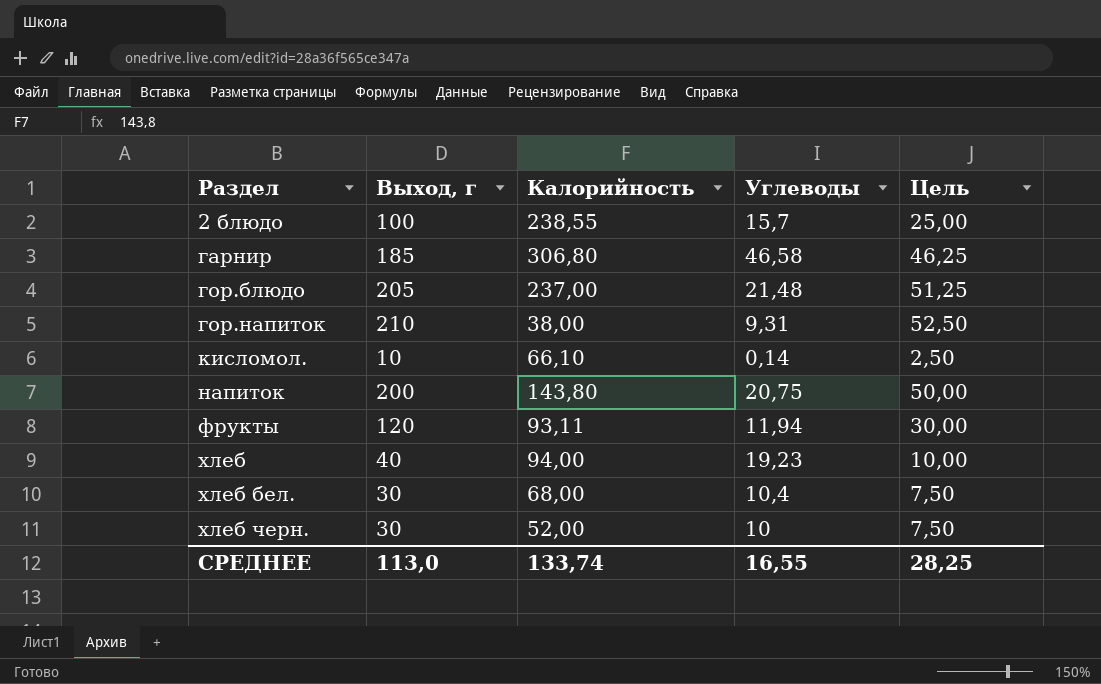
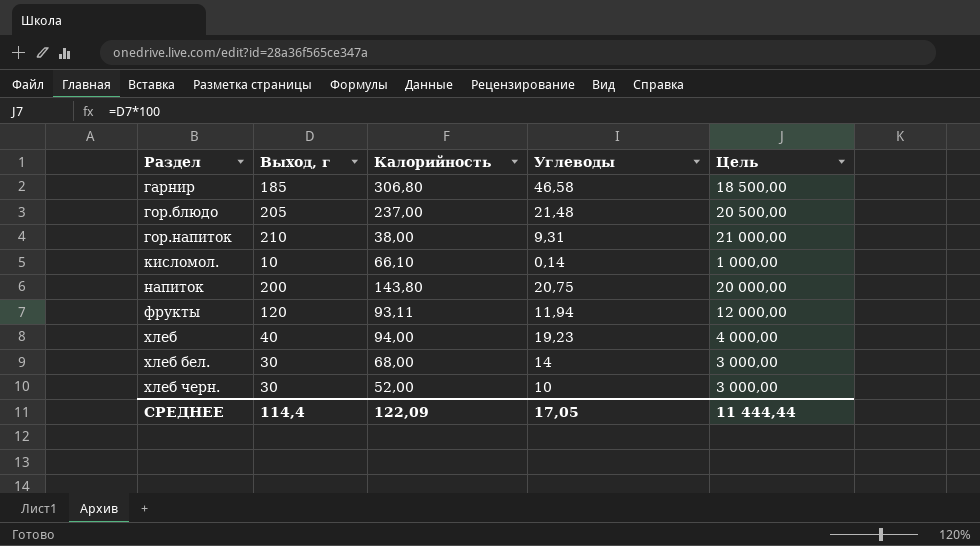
column Цель | formula: [Выход, г] * 0,25 -> [Выход, г] * 100
row 2 блюдо: 100 | 238,55 | 15,7 | 25,00 -> none
хлеб бел. | Углеводы: 10,4 -> 14
СРЕДНЕЕ | Выход, г: 113,0 -> 114,4
СРЕДНЕЕ | Калорийность: 133,74 -> 122,09
СРЕДНЕЕ | Углеводы: 16,55 -> 17,05
СРЕДНЕЕ | Цель: 28,25 -> 11 444,44

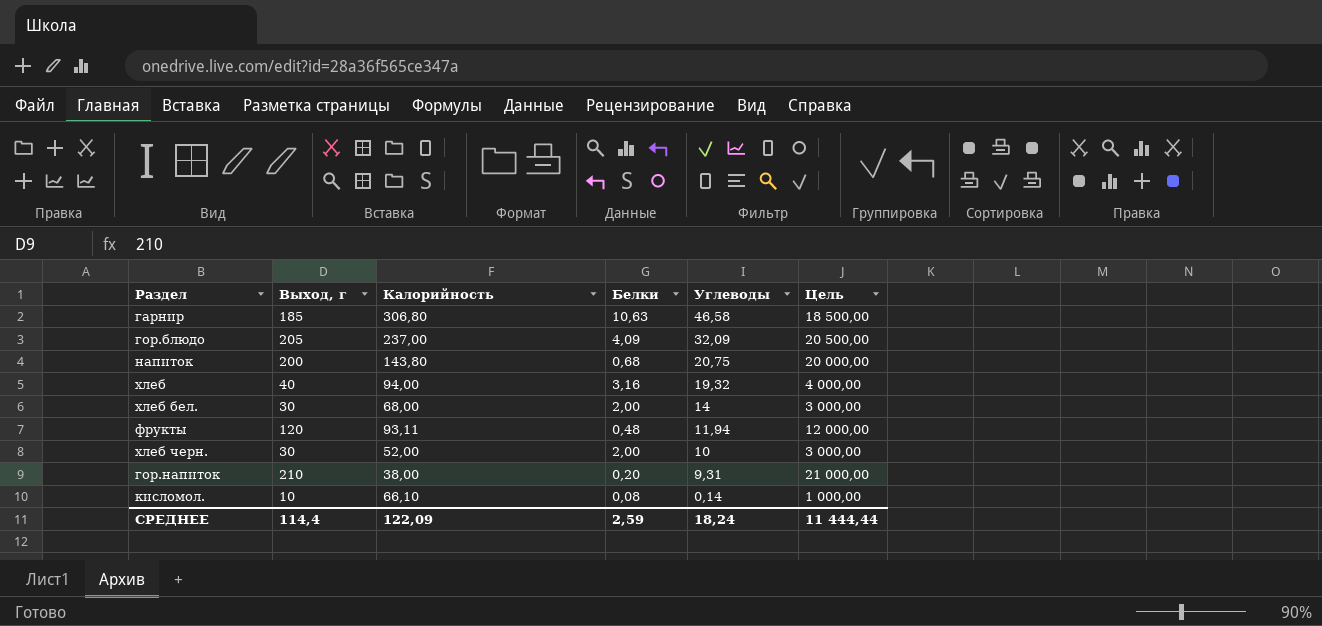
row order: Раздел ascending -> Углеводы descending
column Белки | position: none -> 4
гор.блюдо | Углеводы: 21,48 -> 32,09
хлеб | Углеводы: 19,23 -> 19,32
СРЕДНЕЕ | Углеводы: 17,05 -> 18,24

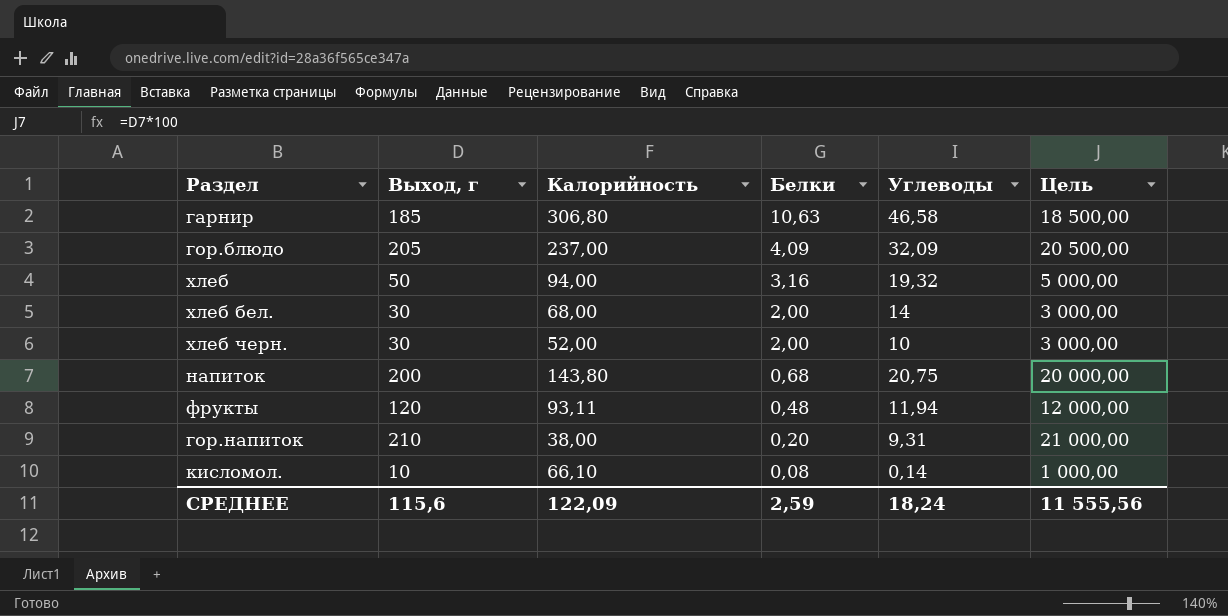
row order: Углеводы descending -> Белки descending
хлеб | Выход, г: 40 -> 50
хлеб | Цель: 4 000,00 -> 5 000,00
СРЕДНЕЕ | Выход, г: 114,4 -> 115,6
СРЕДНЕЕ | Цель: 11 444,44 -> 11 555,56

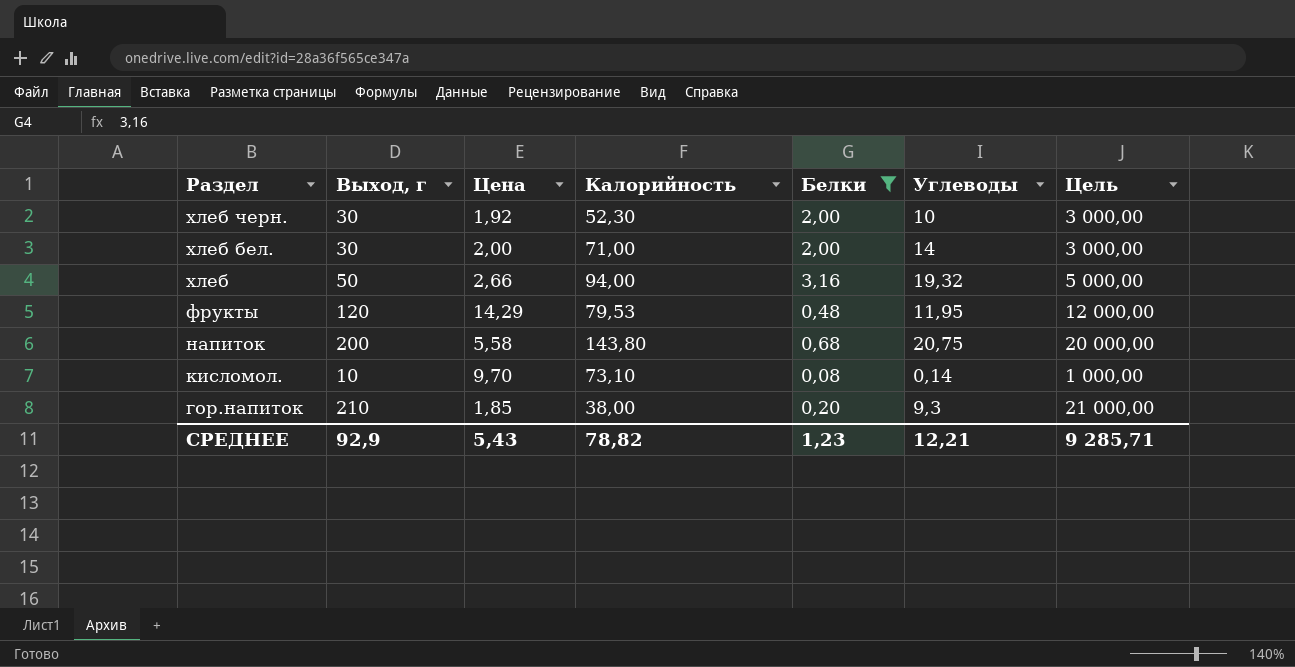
filter: none -> Белки <= 3,16
row order: Белки descending -> Раздел descending
column Цена | position: none -> 3
хлеб черн. | Калорийность: 52,00 -> 52,30
хлеб бел. | Калорийность: 68,00 -> 71,00
фрукты | Калорийность: 93,11 -> 79,53
фрукты | Углеводы: 11,94 -> 11,95
кисломол. | Калорийность: 66,10 -> 73,10
гор.напиток | Углеводы: 9,31 -> 9,3
СРЕДНЕЕ | Выход, г: 115,6 -> 92,9
СРЕДНЕЕ | Калорийность: 122,09 -> 78,82
СРЕДНЕЕ | Белки: 2,59 -> 1,23
СРЕДНЕЕ | Углеводы: 18,24 -> 12,21
СРЕДНЕЕ | Цель: 11 555,56 -> 9 285,71

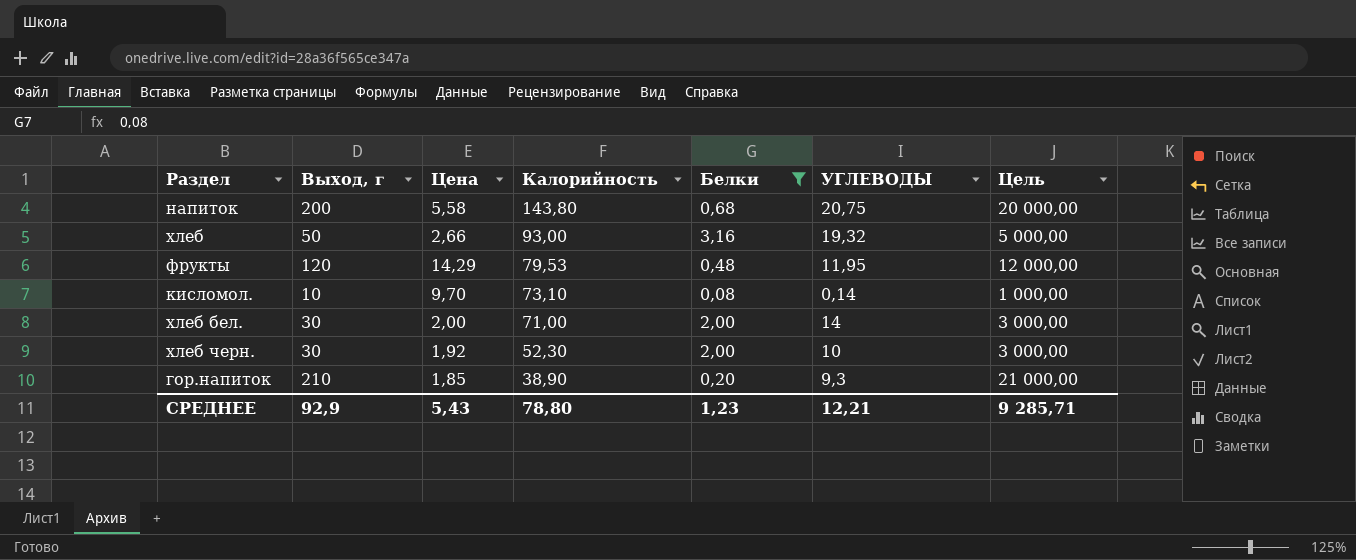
row order: Раздел descending -> Калорийность descending
column name: Углеводы -> УГЛЕВОДЫ
хлеб | Калорийность: 94,00 -> 93,00
гор.напиток | Калорийность: 38,00 -> 38,90
СРЕДНЕЕ | Калорийность: 78,82 -> 78,80

